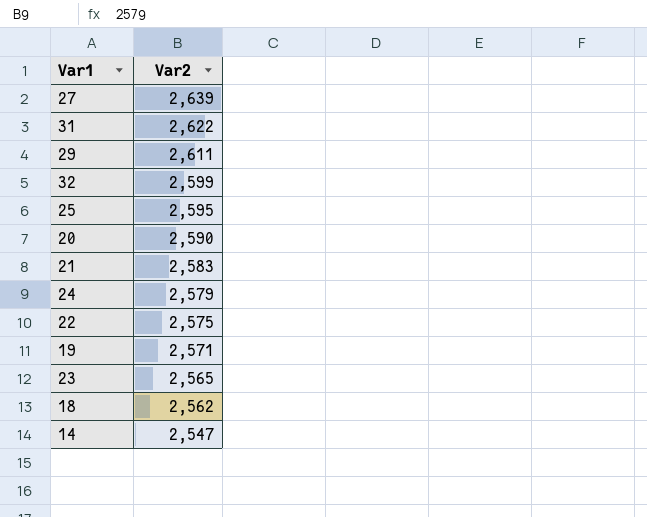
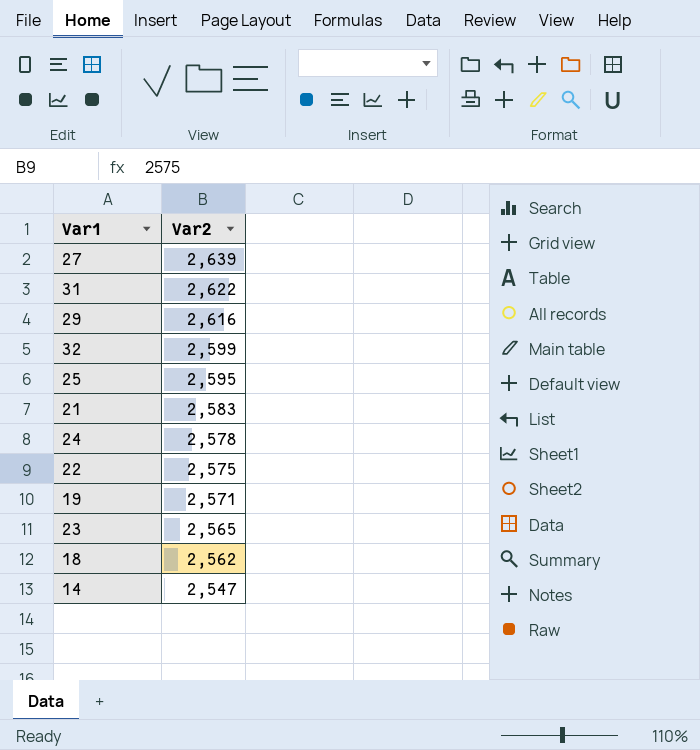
row 20: 2,590 -> none
29 | Var2: 2,611 -> 2,616
24 | Var2: 2,579 -> 2,578

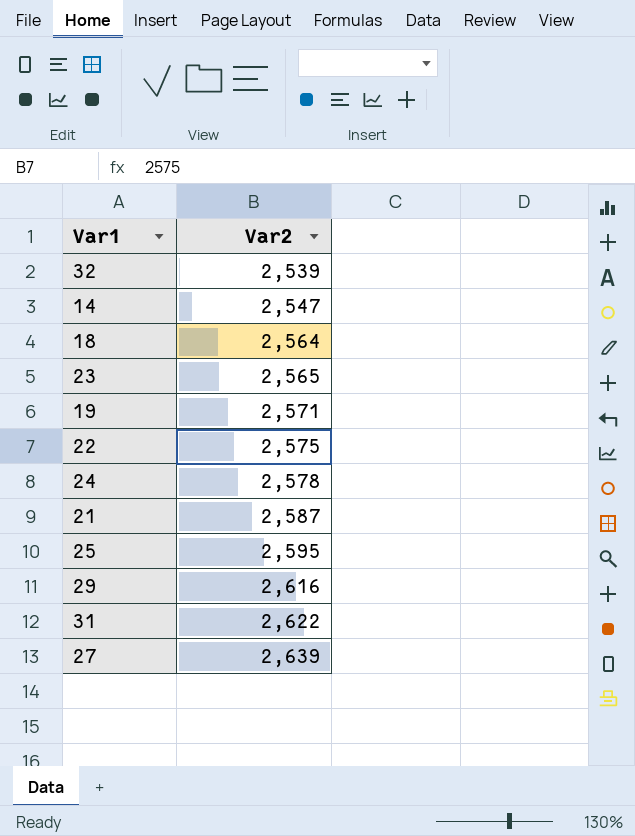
row order: Var2 descending -> Var2 ascending
32 | Var2: 2,599 -> 2,539
18 | Var2: 2,562 -> 2,564
21 | Var2: 2,583 -> 2,587

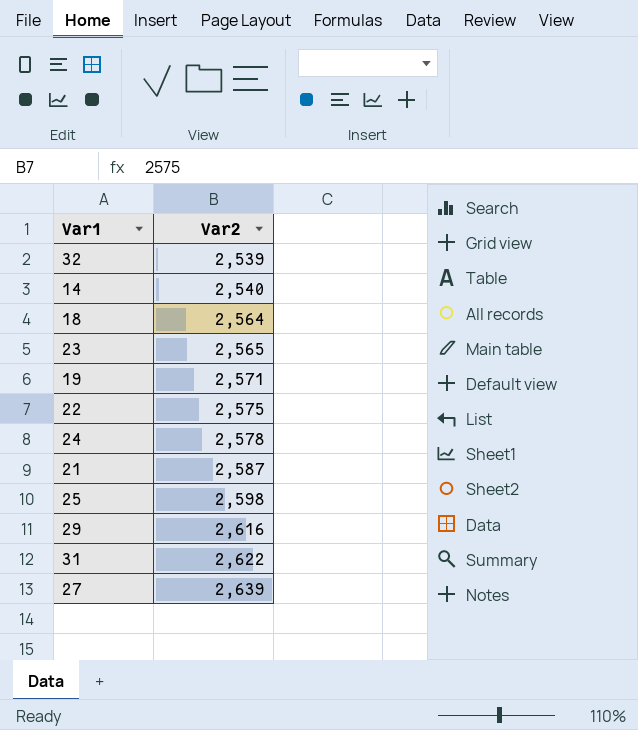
14 | Var2: 2,547 -> 2,540
25 | Var2: 2,595 -> 2,598

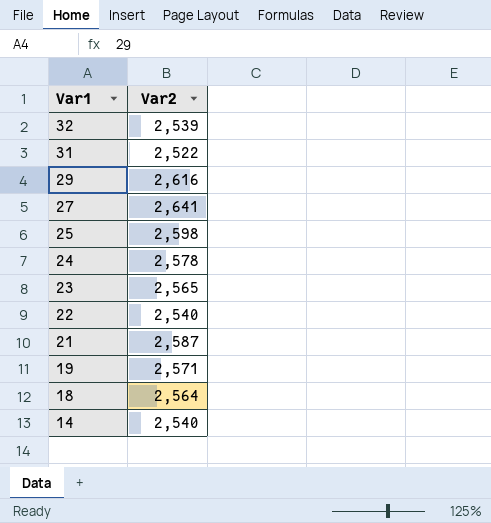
row order: Var2 ascending -> Var1 descending
31 | Var2: 2,622 -> 2,522
27 | Var2: 2,639 -> 2,641
22 | Var2: 2,575 -> 2,540

